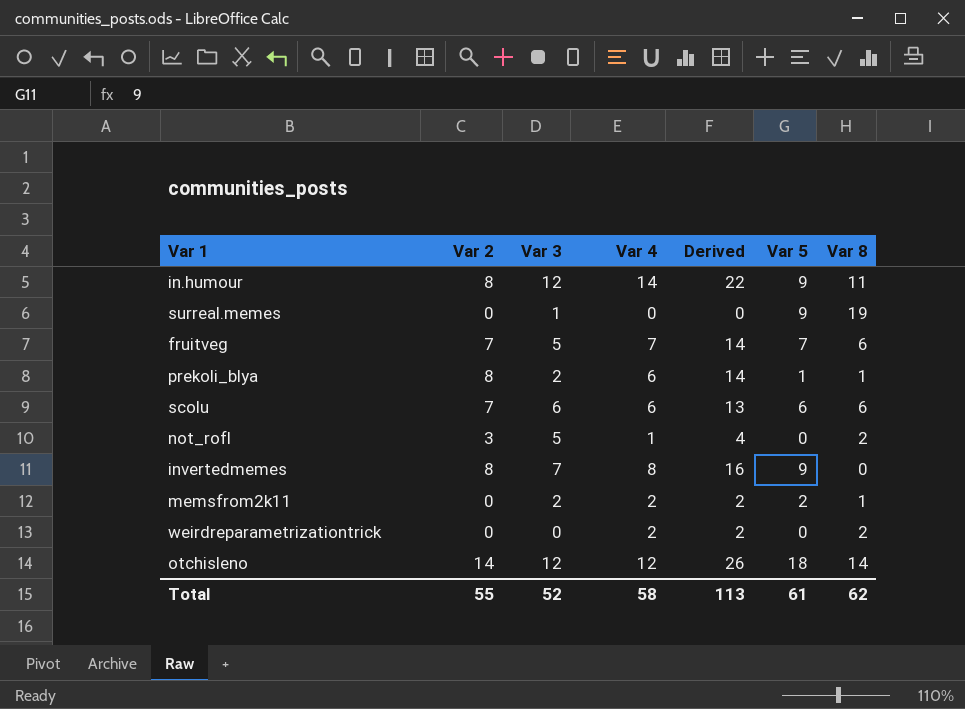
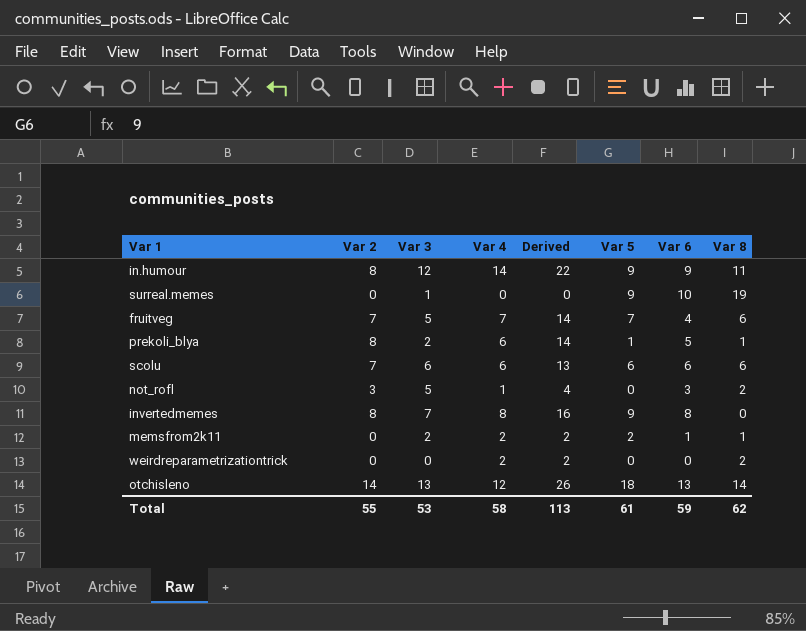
column Var 6 | position: none -> 7
otchisleno | Var 3: 12 -> 13
Total | Var 3: 52 -> 53

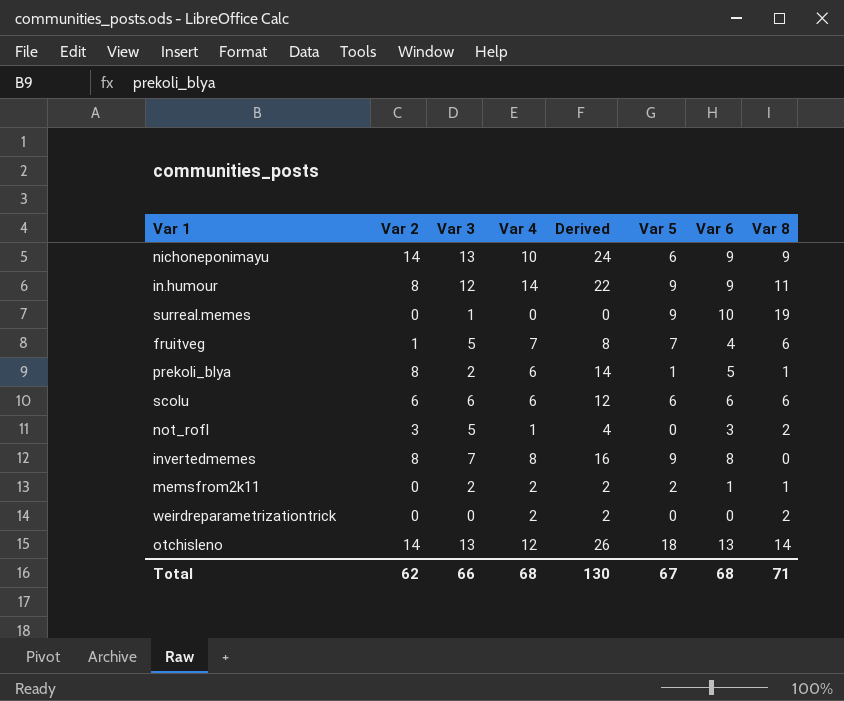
row nichoneponimayu: none -> 14 | 13 | 10 | 24 | 6 | 9 | 9
fruitveg | Var 2: 7 -> 1
fruitveg | Derived: 14 -> 8
scolu | Var 2: 7 -> 6
scolu | Derived: 13 -> 12
Total | Var 2: 55 -> 62
Total | Var 3: 53 -> 66
Total | Var 4: 58 -> 68
Total | Derived: 113 -> 130
Total | Var 5: 61 -> 67
Total | Var 6: 59 -> 68
Total | Var 8: 62 -> 71

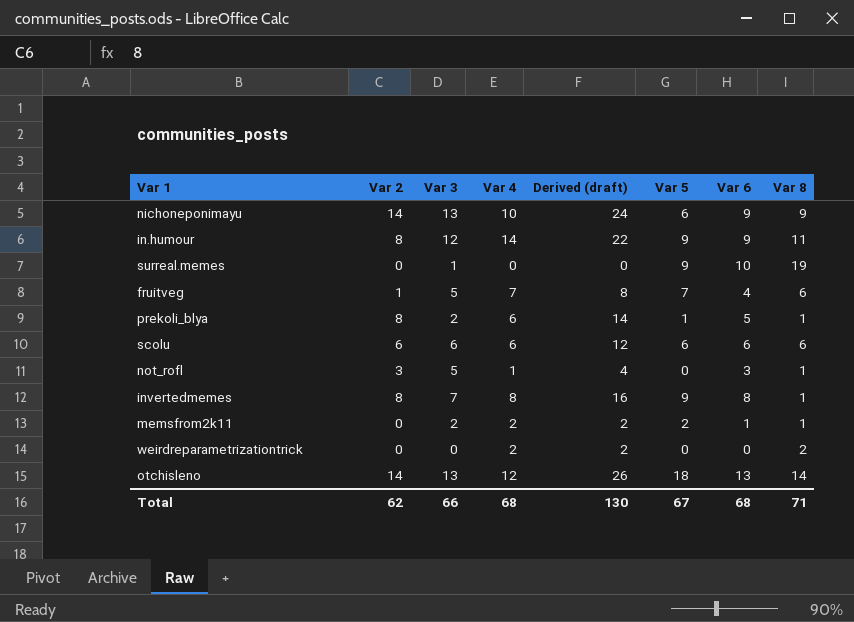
column name: Derived -> Derived (draft)
not_rofl | Var 8: 2 -> 1
invertedmemes | Var 8: 0 -> 1

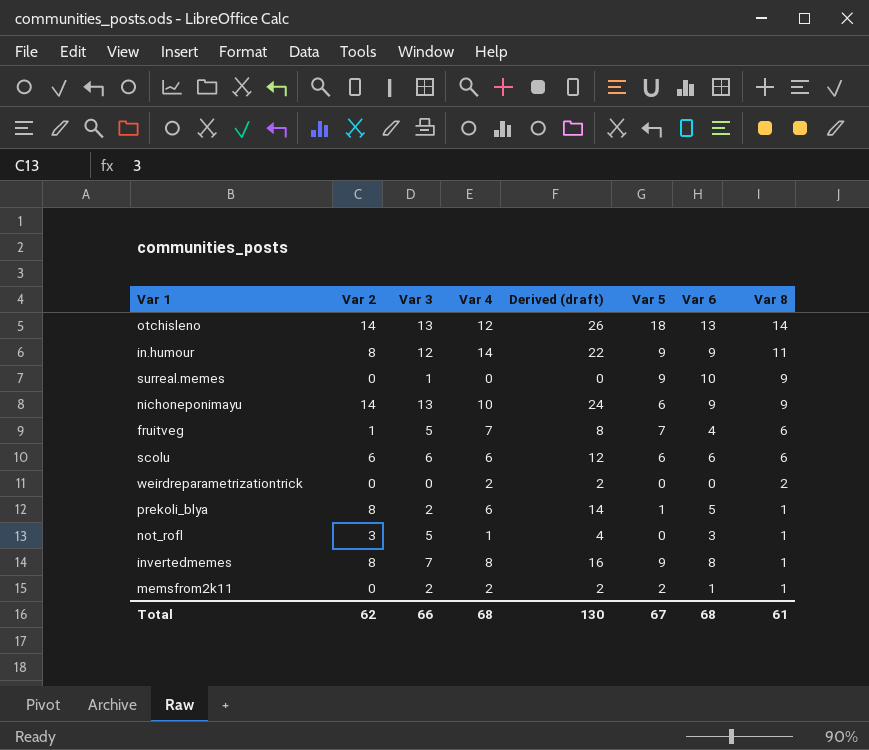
row order: none -> Var 8 descending
surreal.memes | Var 8: 19 -> 9
Total | Var 8: 71 -> 61

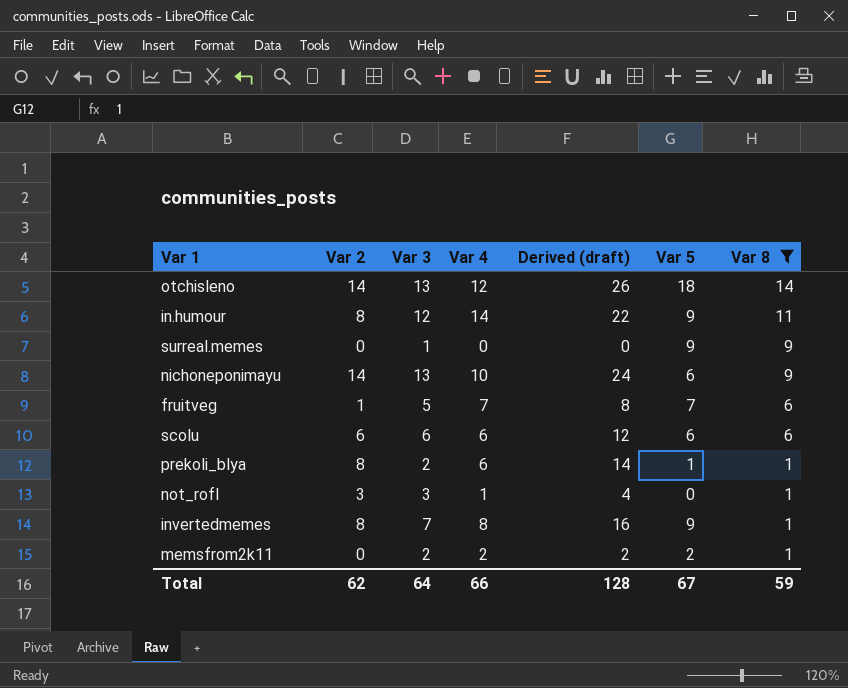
filter: none -> Var 8 != 2
column Var 6 | position: 7 -> none
not_rofl | Var 3: 5 -> 3
Total | Var 3: 66 -> 64
Total | Var 4: 68 -> 66
Total | Derived (draft): 130 -> 128
Total | Var 8: 61 -> 59

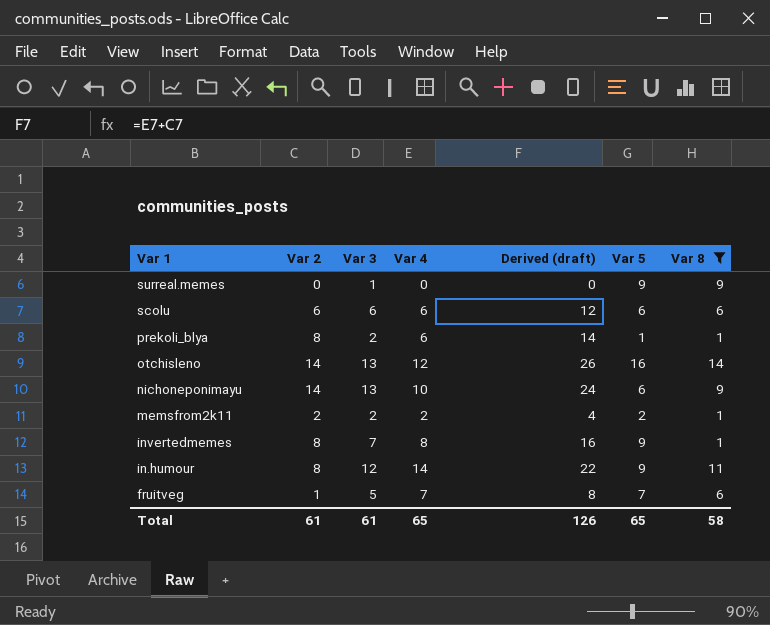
row order: Var 8 descending -> Var 1 descending
row not_rofl: 3 | 3 | 1 | 4 | 0 | 1 -> none
otchisleno | Var 5: 18 -> 16
memsfrom2k11 | Var 2: 0 -> 2
memsfrom2k11 | Derived (draft): 2 -> 4
Total | Var 2: 62 -> 61
Total | Var 3: 64 -> 61
Total | Var 4: 66 -> 65
Total | Derived (draft): 128 -> 126
Total | Var 5: 67 -> 65
Total | Var 8: 59 -> 58

